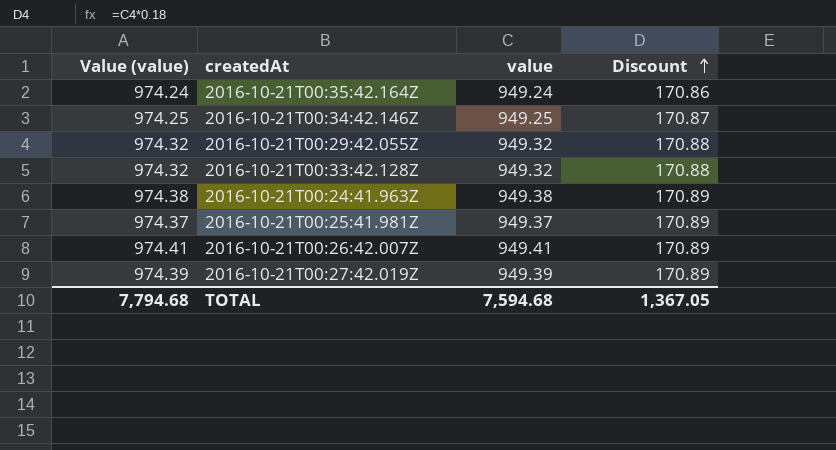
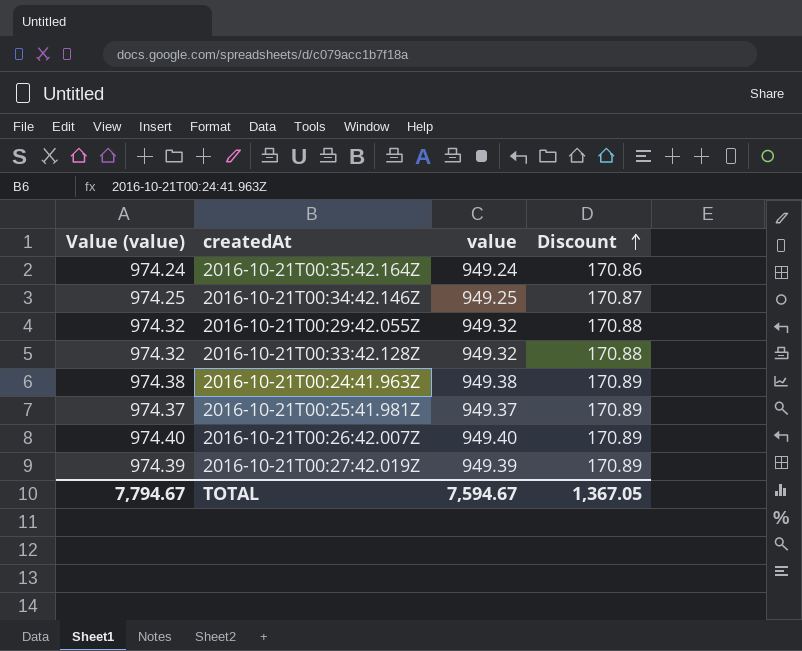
2016-10-21T00:26:42.007Z | Value (value): 974.41 -> 974.40
2016-10-21T00:26:42.007Z | value: 949.41 -> 949.40
TOTAL | Value (value): 7,794.68 -> 7,794.67
TOTAL | value: 7,594.68 -> 7,594.67

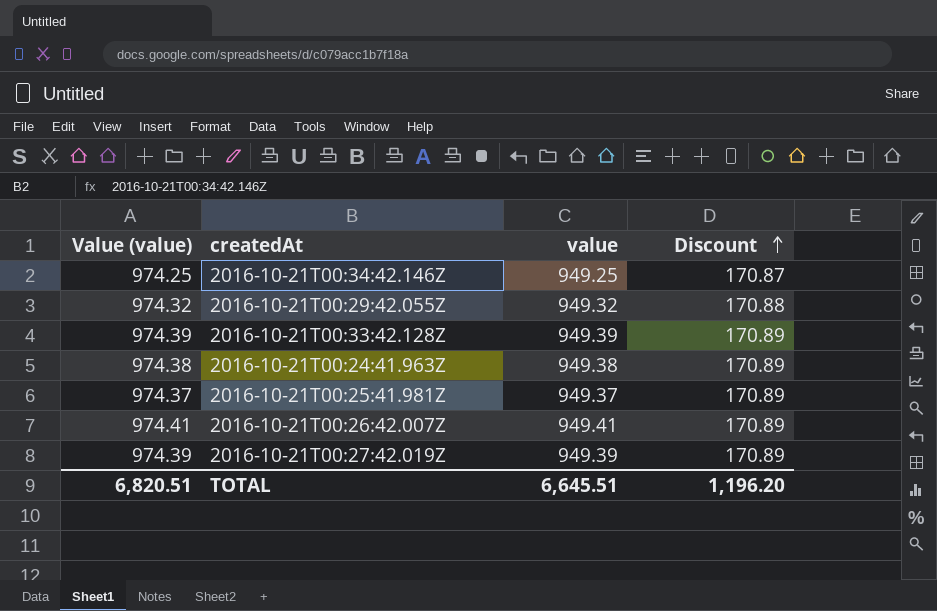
row 2016-10-21T00:35:42.164Z: 974.24 | 949.24 | 170.86 -> none
2016-10-21T00:33:42.128Z | Value (value): 974.32 -> 974.39
2016-10-21T00:33:42.128Z | value: 949.32 -> 949.39
2016-10-21T00:33:42.128Z | Discount: 170.88 -> 170.89
2016-10-21T00:26:42.007Z | Value (value): 974.40 -> 974.41
2016-10-21T00:26:42.007Z | value: 949.40 -> 949.41
TOTAL | Value (value): 7,794.67 -> 6,820.51
TOTAL | value: 7,594.67 -> 6,645.51
TOTAL | Discount: 1,367.05 -> 1,196.20

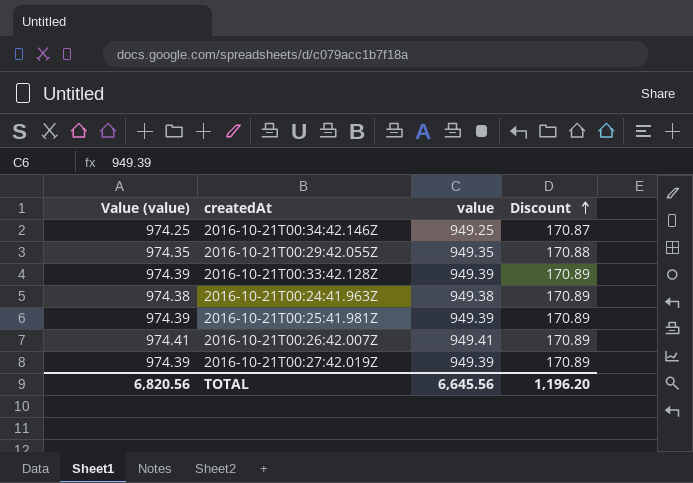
2016-10-21T00:29:42.055Z | Value (value): 974.32 -> 974.35
2016-10-21T00:29:42.055Z | value: 949.32 -> 949.35
2016-10-21T00:25:41.981Z | Value (value): 974.37 -> 974.39
2016-10-21T00:25:41.981Z | value: 949.37 -> 949.39
TOTAL | Value (value): 6,820.51 -> 6,820.56
TOTAL | value: 6,645.51 -> 6,645.56

